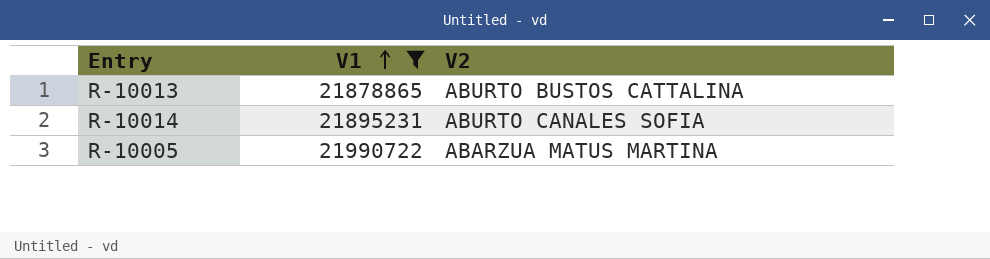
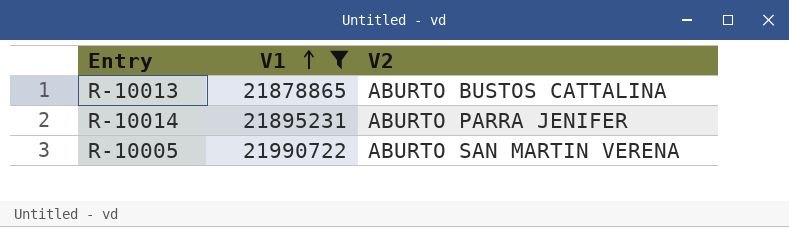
R-10014 | V2: ABURTO CANALES SOFIA -> ABURTO PARRA JENIFER
R-10005 | V2: ABARZUA MATUS MARTINA -> ABURTO SAN MARTIN VERENA

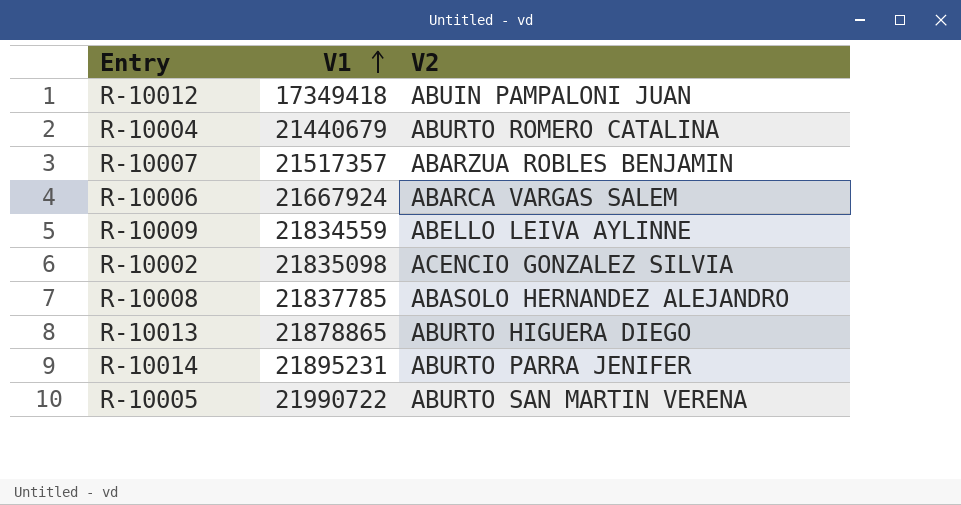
filter: V1 >= 21878865 -> none
R-10013 | V2: ABURTO BUSTOS CATTALINA -> ABURTO HIGUERA DIEGO

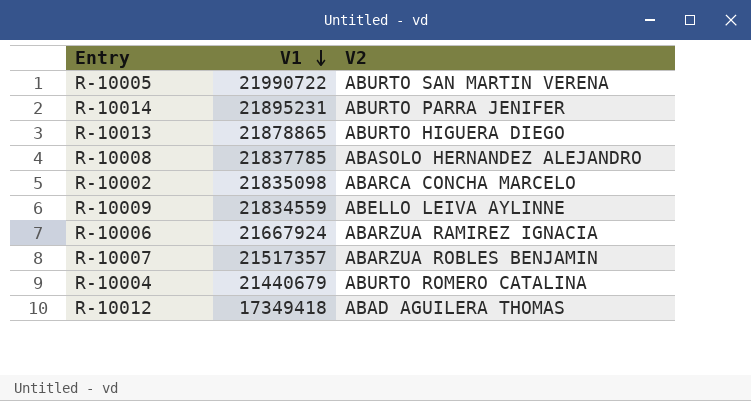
row order: V1 ascending -> V1 descending
R-10002 | V2: ACENCIO GONZALEZ SILVIA -> ABARCA CONCHA MARCELO
R-10006 | V2: ABARCA VARGAS SALEM -> ABARZUA RAMIREZ IGNACIA
R-10012 | V2: ABUIN PAMPALONI JUAN -> ABAD AGUILERA THOMAS

